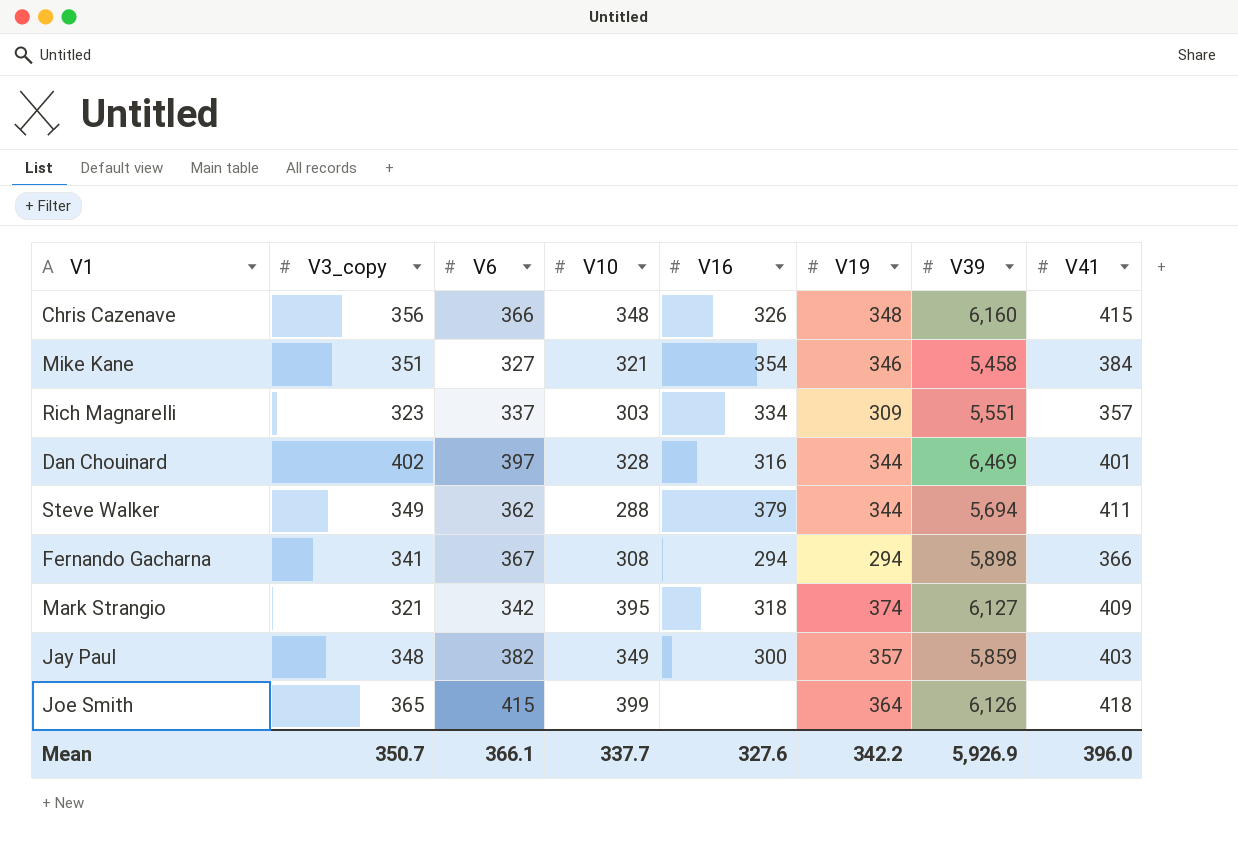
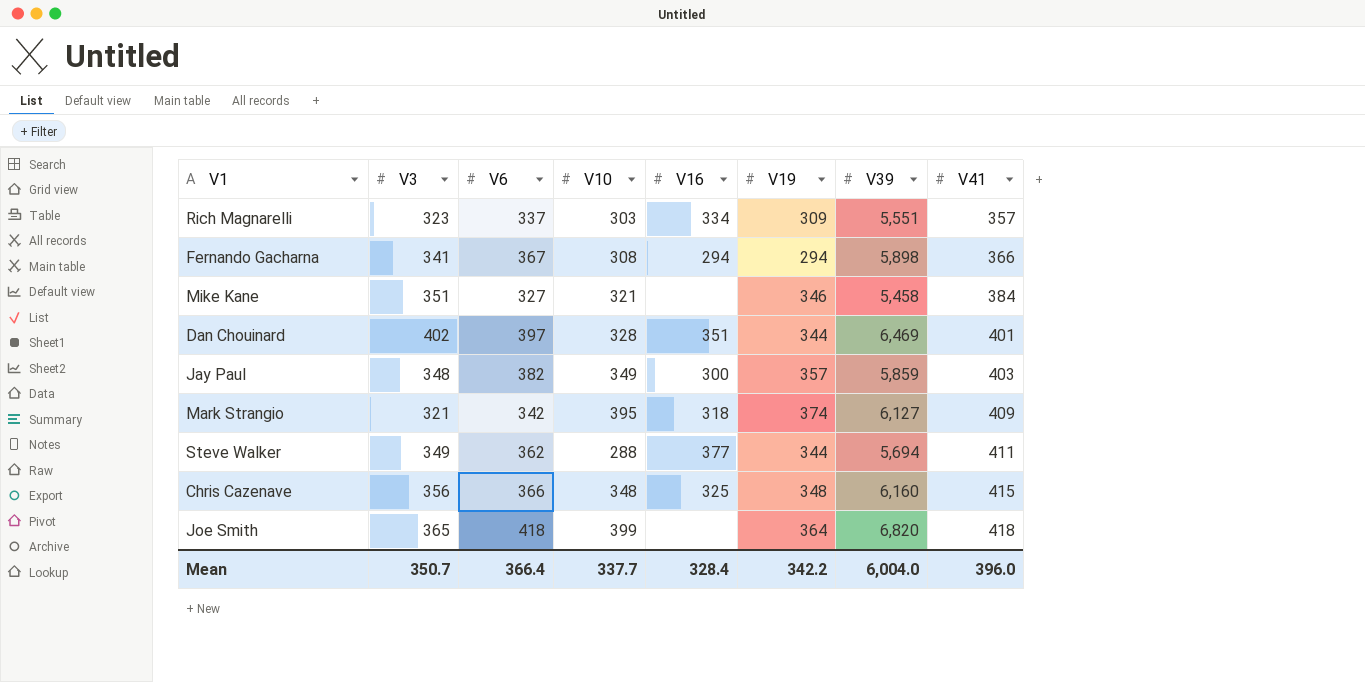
row order: none -> V41 ascending
column name: V3_copy -> V3
Mike Kane | V16: 354 -> none
Dan Chouinard | V16: 316 -> 351
Steve Walker | V16: 379 -> 377
Chris Cazenave | V16: 326 -> 325
Joe Smith | V6: 415 -> 418
Joe Smith | V39: 6,126 -> 6,820
Mean | V6: 366.1 -> 366.4
Mean | V16: 327.6 -> 328.4
Mean | V39: 5,926.9 -> 6,004.0

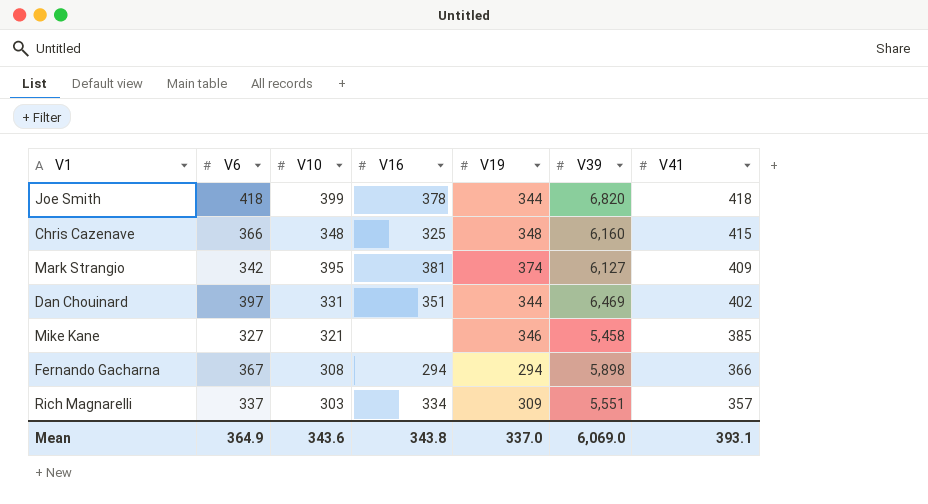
row order: V41 ascending -> V41 descending
column V3 | position: 2 -> none
row Jay Paul: 348 | 382 | 349 | 300 | 357 | 5,859 | 403 -> none
row Steve Walker: 349 | 362 | 288 | 377 | 344 | 5,694 | 411 -> none
Joe Smith | V16: none -> 378
Joe Smith | V19: 364 -> 344
Mark Strangio | V16: 318 -> 381
Dan Chouinard | V10: 328 -> 331
Dan Chouinard | V41: 401 -> 402
Mike Kane | V41: 384 -> 385
Mean | V6: 366.4 -> 364.9
Mean | V10: 337.7 -> 343.6
Mean | V16: 328.4 -> 343.8
Mean | V19: 342.2 -> 337.0
Mean | V39: 6,004.0 -> 6,069.0
Mean | V41: 396.0 -> 393.1

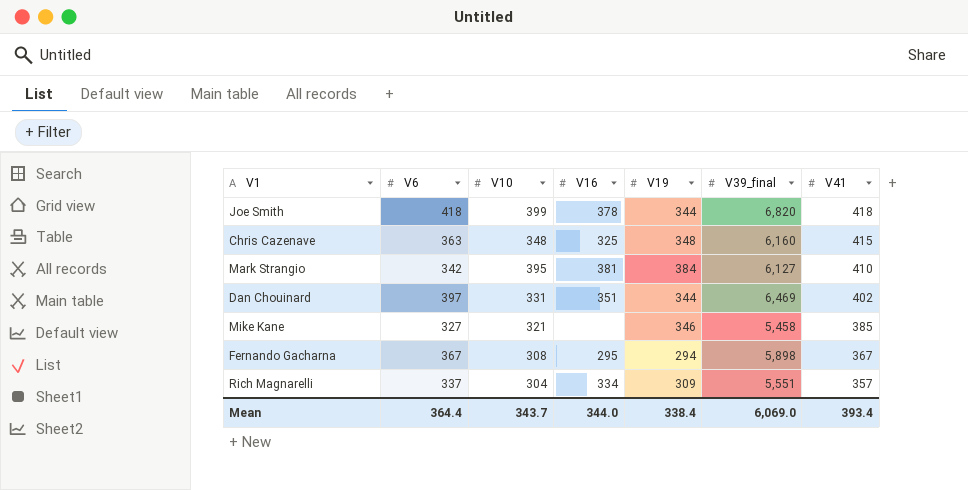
column name: V39 -> V39_final
Chris Cazenave | V6: 366 -> 363
Mark Strangio | V19: 374 -> 384
Mark Strangio | V41: 409 -> 410
Fernando Gacharna | V16: 294 -> 295
Fernando Gacharna | V41: 366 -> 367
Rich Magnarelli | V10: 303 -> 304
Mean | V6: 364.9 -> 364.4
Mean | V10: 343.6 -> 343.7
Mean | V16: 343.8 -> 344.0
Mean | V19: 337.0 -> 338.4
Mean | V41: 393.1 -> 393.4

